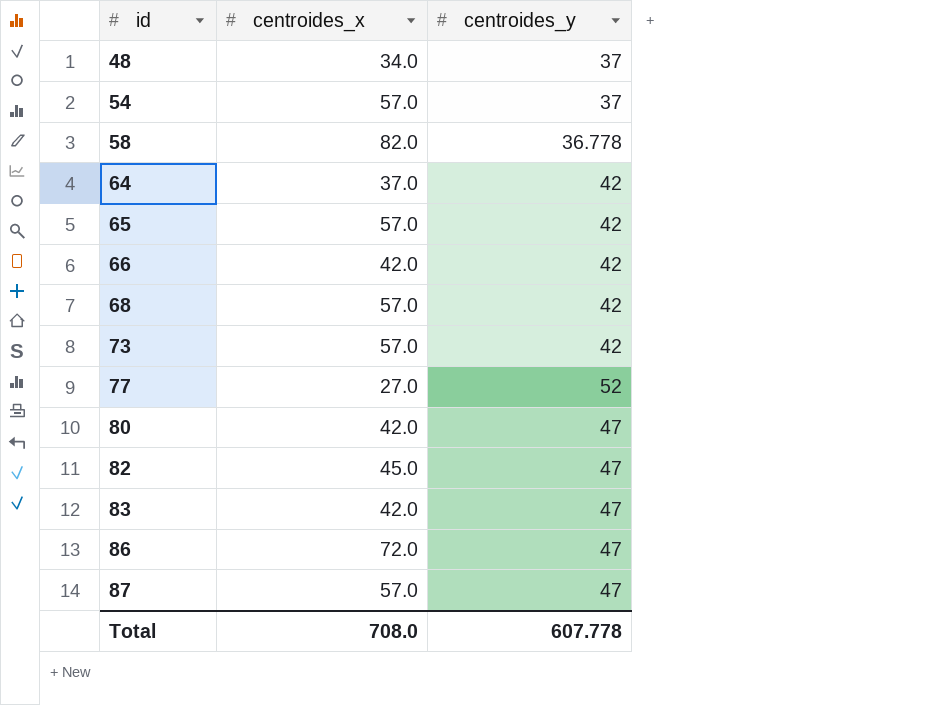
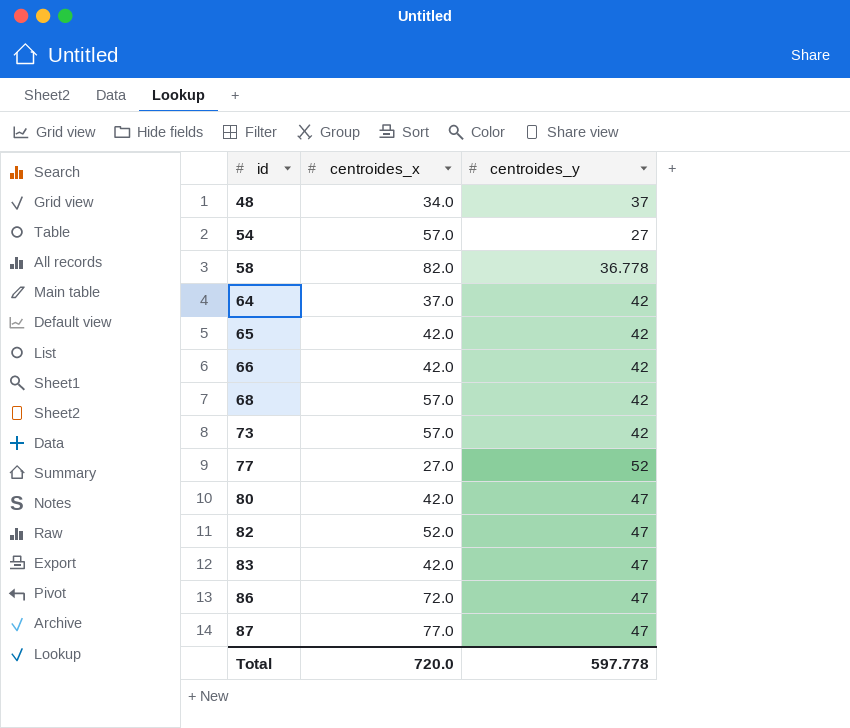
54 | centroides_y: 37 -> 27
65 | centroides_x: 57.0 -> 42.0
82 | centroides_x: 45.0 -> 52.0
87 | centroides_x: 57.0 -> 77.0
Total | centroides_x: 708.0 -> 720.0
Total | centroides_y: 607.778 -> 597.778

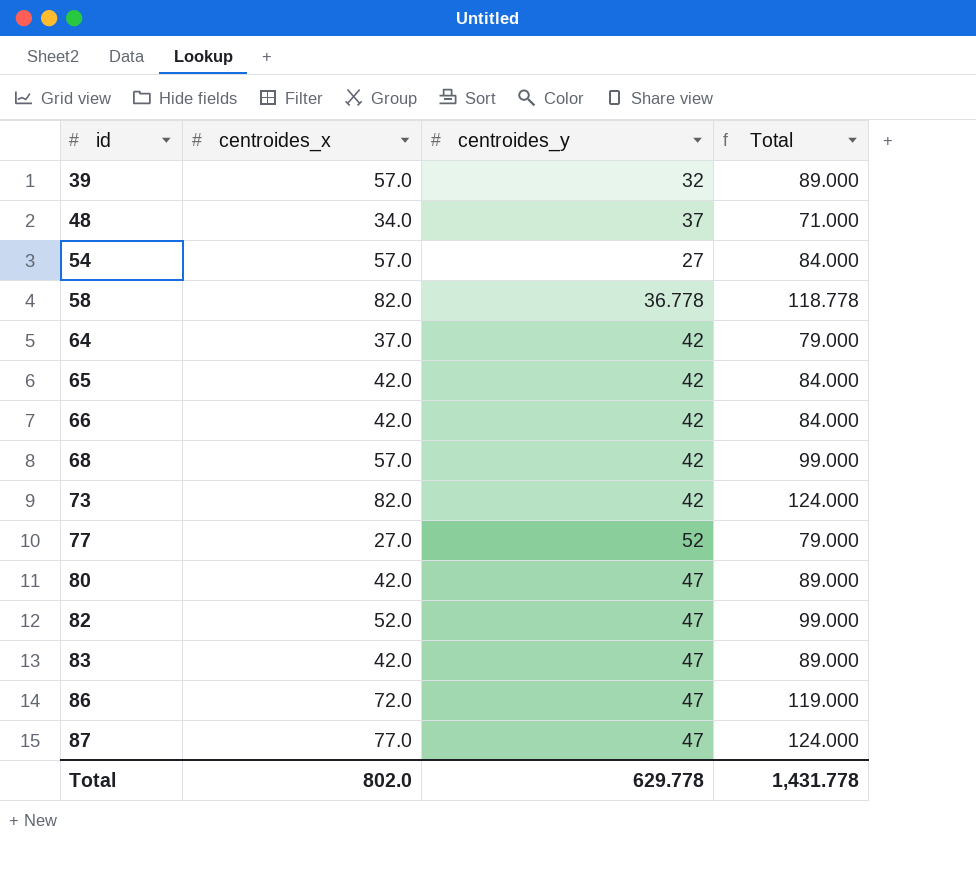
column Total | formula: none -> [centroides_x] + [centroides_y]
row 39: none -> 57.0 | 32 | 89.000
73 | centroides_x: 57.0 -> 82.0
Total | centroides_x: 720.0 -> 802.0
Total | centroides_y: 597.778 -> 629.778

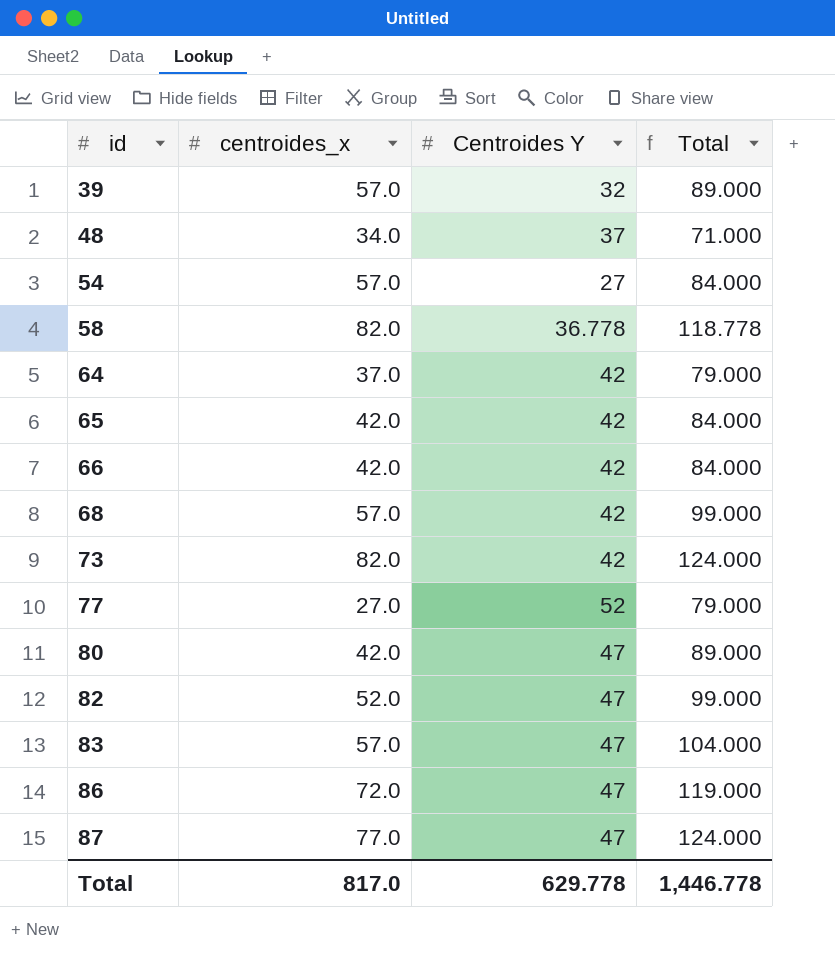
column name: centroides_y -> Centroides Y
83 | centroides_x: 42.0 -> 57.0
83 | Total: 89.000 -> 104.000
Total | centroides_x: 802.0 -> 817.0
Total | Total: 1,431.778 -> 1,446.778

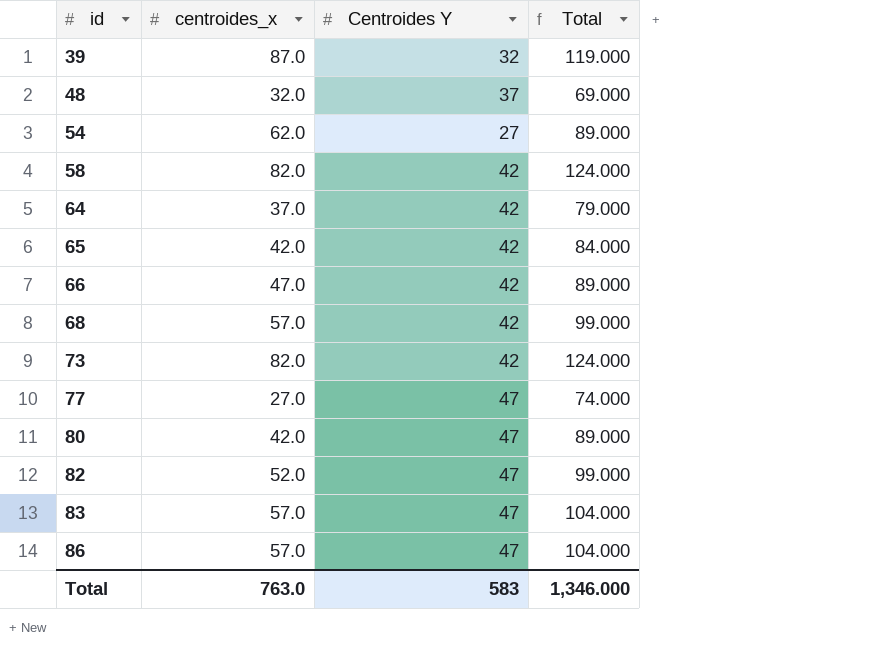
row 87: 77.0 | 47 | 124.000 -> none
39 | centroides_x: 57.0 -> 87.0
39 | Total: 89.000 -> 119.000
48 | centroides_x: 34.0 -> 32.0
48 | Total: 71.000 -> 69.000
54 | centroides_x: 57.0 -> 62.0
54 | Total: 84.000 -> 89.000
58 | Centroides Y: 36.778 -> 42
58 | Total: 118.778 -> 124.000
66 | centroides_x: 42.0 -> 47.0
66 | Total: 84.000 -> 89.000
77 | Centroides Y: 52 -> 47
77 | Total: 79.000 -> 74.000
86 | centroides_x: 72.0 -> 57.0
86 | Total: 119.000 -> 104.000
Total | centroides_x: 817.0 -> 763.0
Total | Centroides Y: 629.778 -> 583
Total | Total: 1,446.778 -> 1,346.000

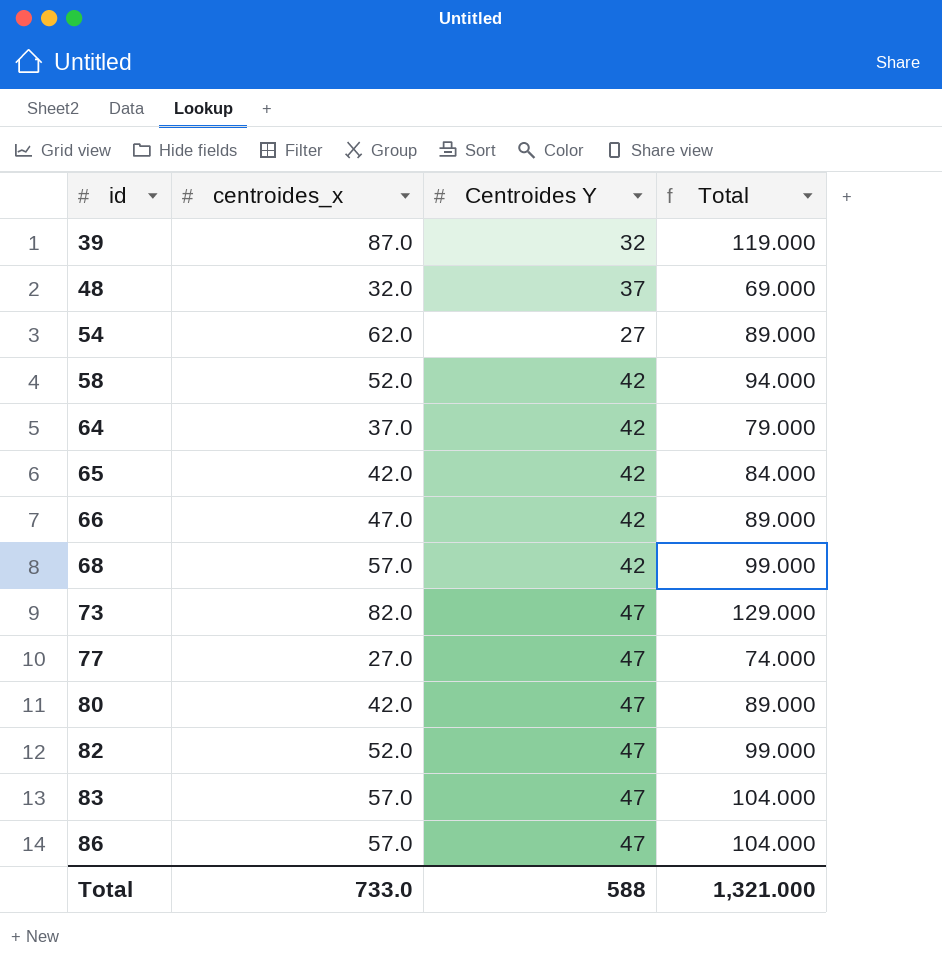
58 | centroides_x: 82.0 -> 52.0
58 | Total: 124.000 -> 94.000
73 | Centroides Y: 42 -> 47
73 | Total: 124.000 -> 129.000
Total | centroides_x: 763.0 -> 733.0
Total | Centroides Y: 583 -> 588
Total | Total: 1,346.000 -> 1,321.000

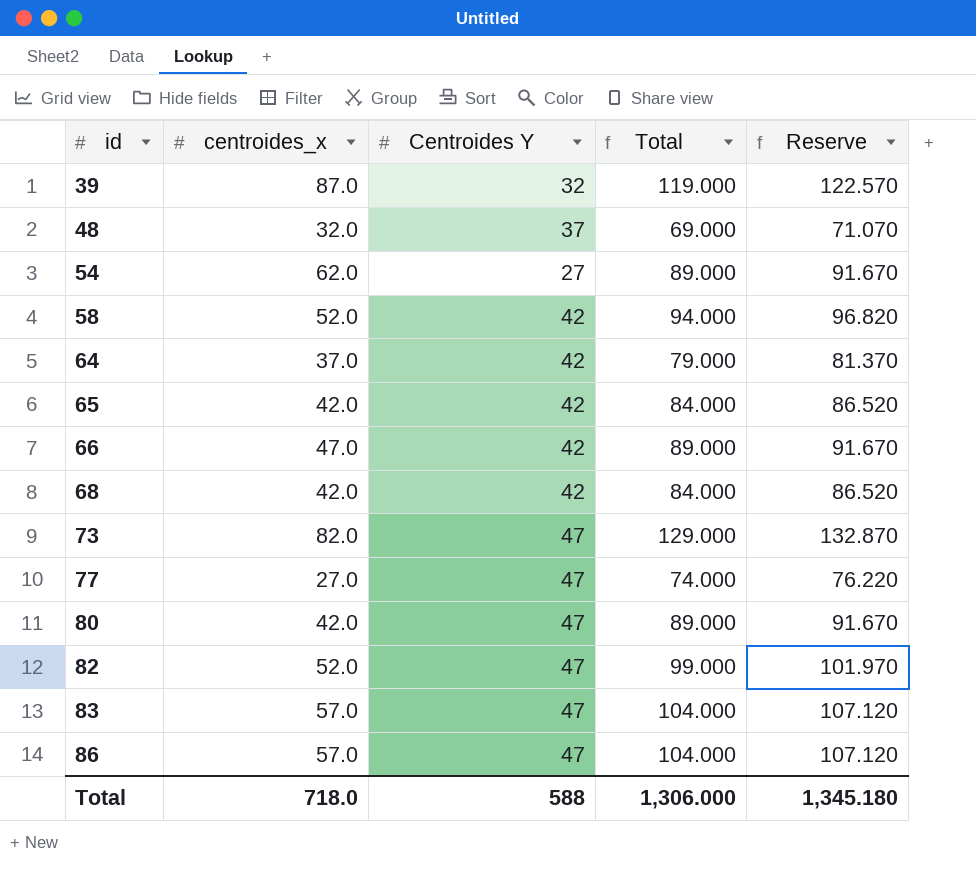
column Reserve | formula: none -> [Total] * 1.03
68 | centroides_x: 57.0 -> 42.0
68 | Total: 99.000 -> 84.000
Total | centroides_x: 733.0 -> 718.0
Total | Total: 1,321.000 -> 1,306.000

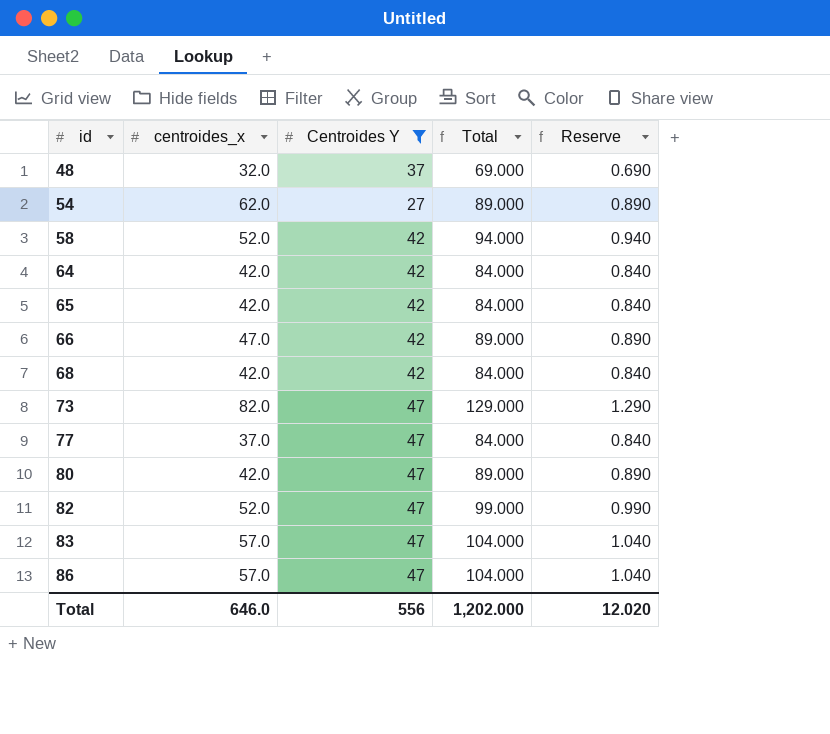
filter: none -> Centroides Y != 32
column Reserve | formula: [Total] * 1.03 -> [Total] * 0.01
64 | centroides_x: 37.0 -> 42.0
64 | Total: 79.000 -> 84.000
77 | centroides_x: 27.0 -> 37.0
77 | Total: 74.000 -> 84.000
Total | centroides_x: 718.0 -> 646.0
Total | Centroides Y: 588 -> 556
Total | Total: 1,306.000 -> 1,202.000
Total | Reserve: 1,345.180 -> 12.020

